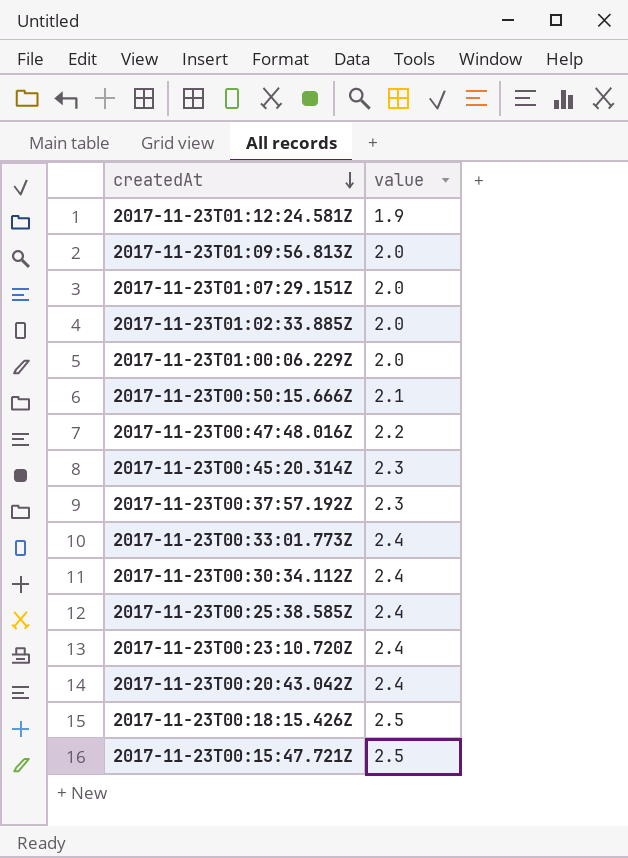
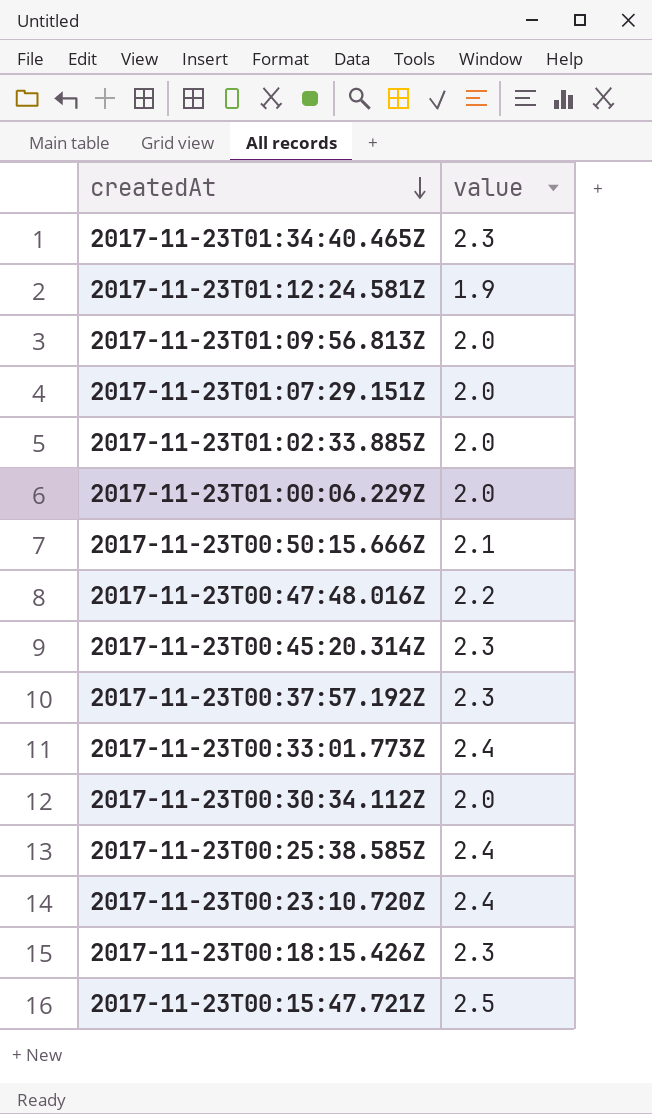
row 2017-11-23T00:20:43.042Z: 2.4 -> none
row 2017-11-23T01:34:40.465Z: none -> 2.3
2017-11-23T00:30:34.112Z | value: 2.4 -> 2.0
2017-11-23T00:18:15.426Z | value: 2.5 -> 2.3

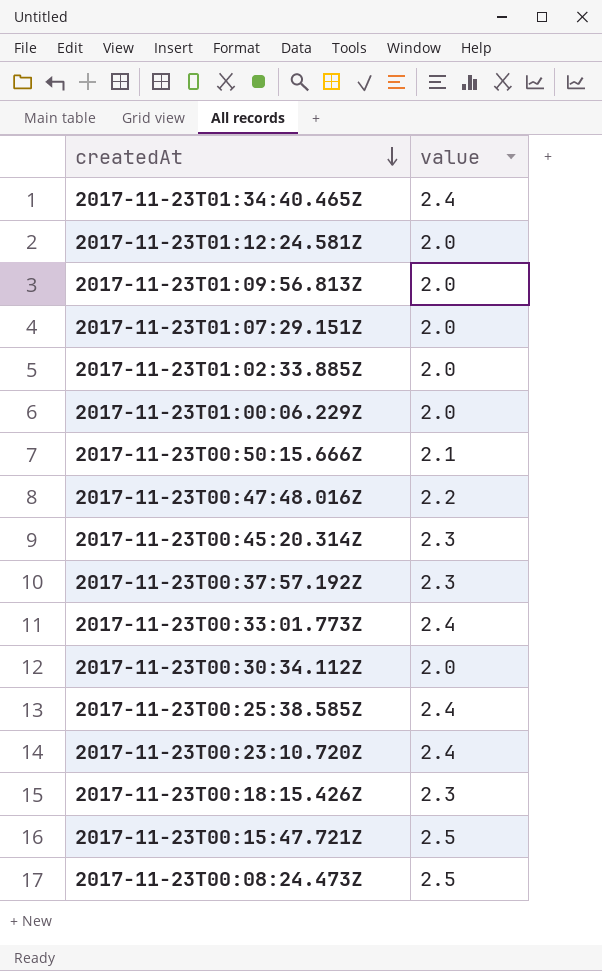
2017-11-23T01:34:40.465Z | value: 2.3 -> 2.4
2017-11-23T01:12:24.581Z | value: 1.9 -> 2.0
row 2017-11-23T00:08:24.473Z: none -> 2.5

